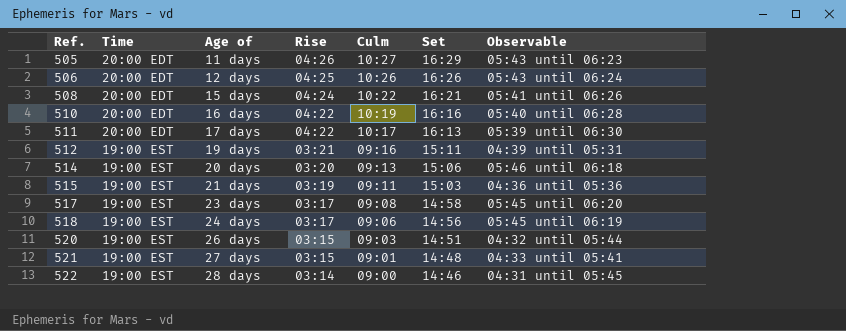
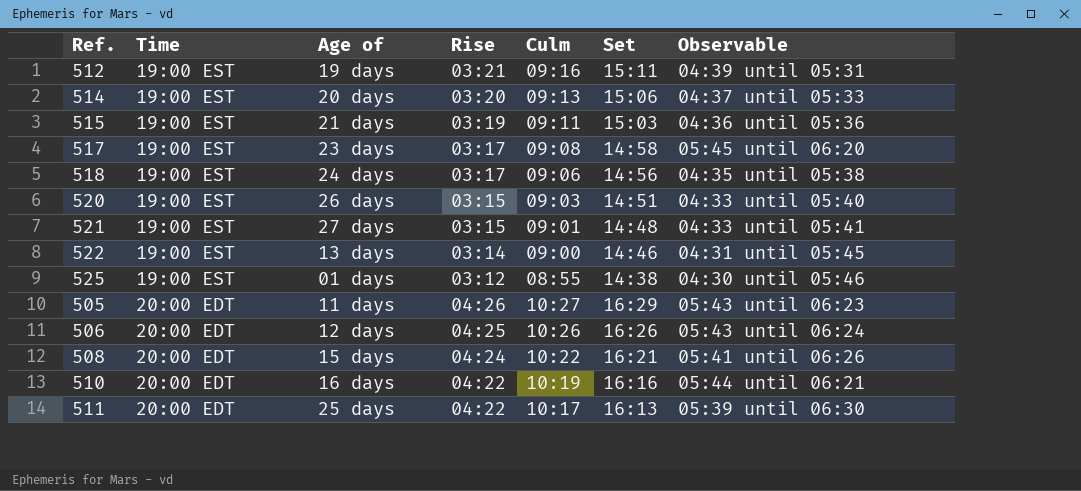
row order: Ref. ascending -> Time ascending
514 | Observable: 05:46 until 06:18 -> 04:37 until 05:33
518 | Observable: 05:45 until 06:19 -> 04:35 until 05:38
520 | Observable: 04:32 until 05:44 -> 04:33 until 05:40
522 | Age of: 28 days -> 13 days
row 525: none -> 19:00 EST | 01 days | 03:12 | 08:55 | 14:38 | 04:30 until 05:46
510 | Observable: 05:40 until 06:28 -> 05:44 until 06:21
511 | Age of: 17 days -> 25 days

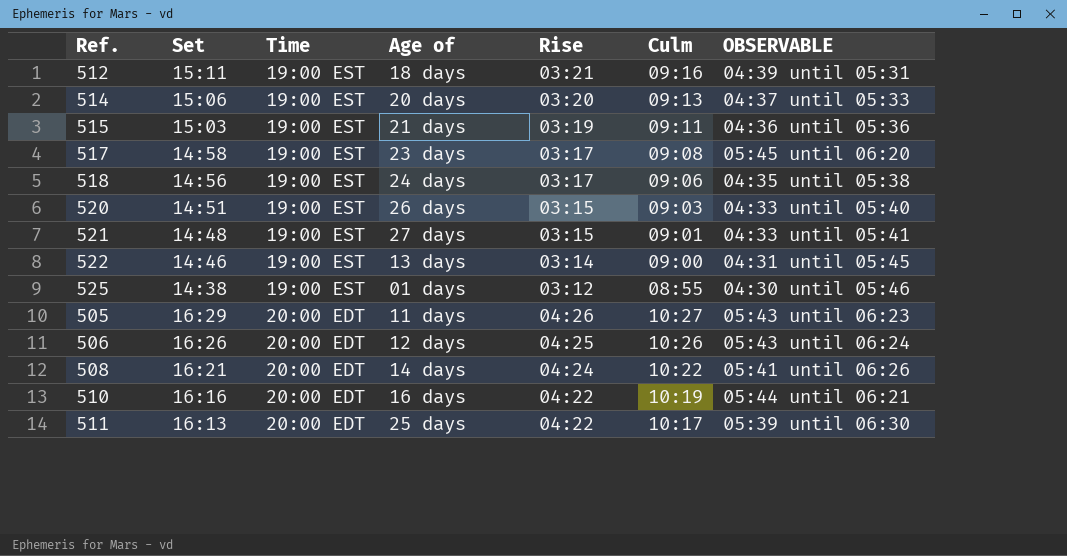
column Set | position: 6 -> 2
column name: Observable -> OBSERVABLE
512 | Age of: 19 days -> 18 days
508 | Age of: 15 days -> 14 days

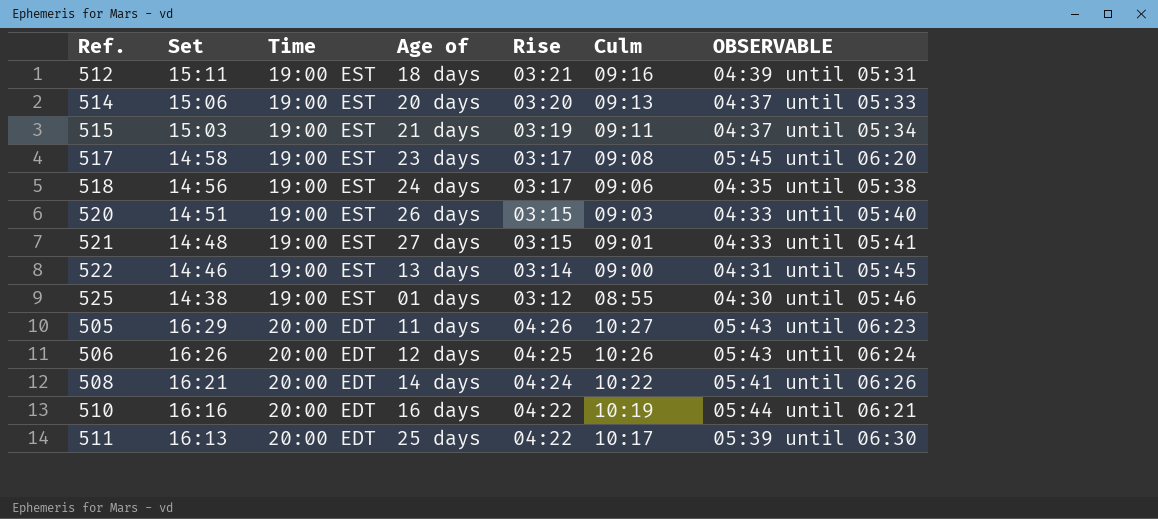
515 | OBSERVABLE: 04:36 until 05:36 -> 04:37 until 05:34

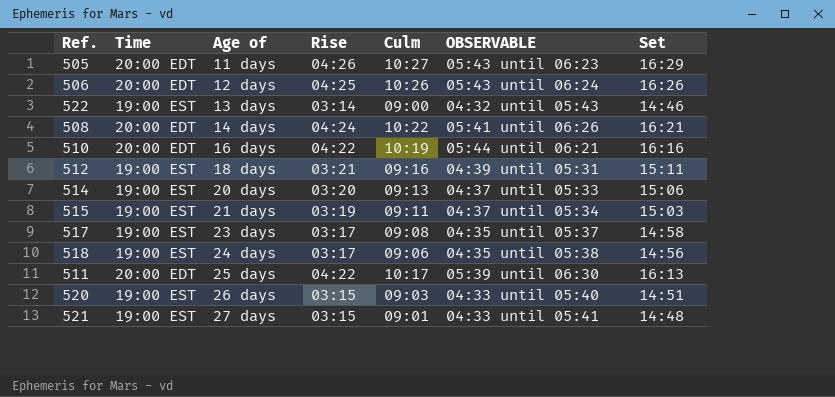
row order: Time ascending -> Age of ascending
column Set | position: 2 -> 7
row 525: 14:38 | 19:00 EST | 01 days | 03:12 | 08:55 | 04:30 until 05:46 -> none
522 | OBSERVABLE: 04:31 until 05:45 -> 04:32 until 05:43
517 | OBSERVABLE: 05:45 until 06:20 -> 04:35 until 05:37

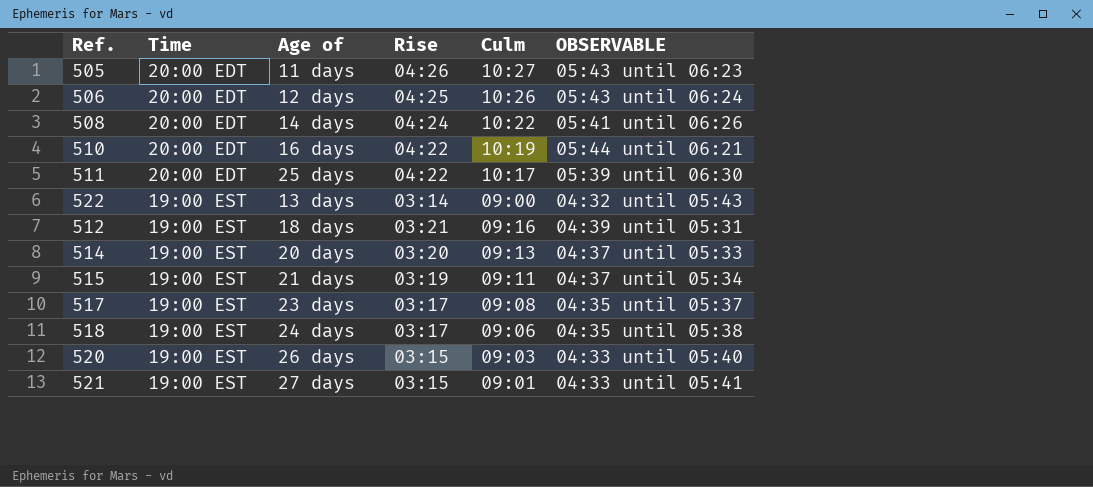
row order: Age of ascending -> Time descending
column Set | position: 7 -> none

